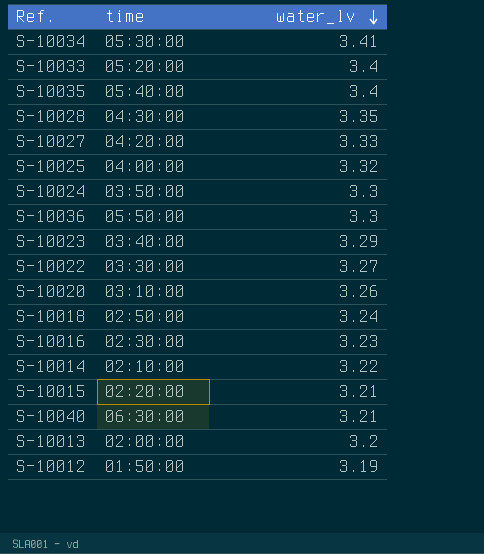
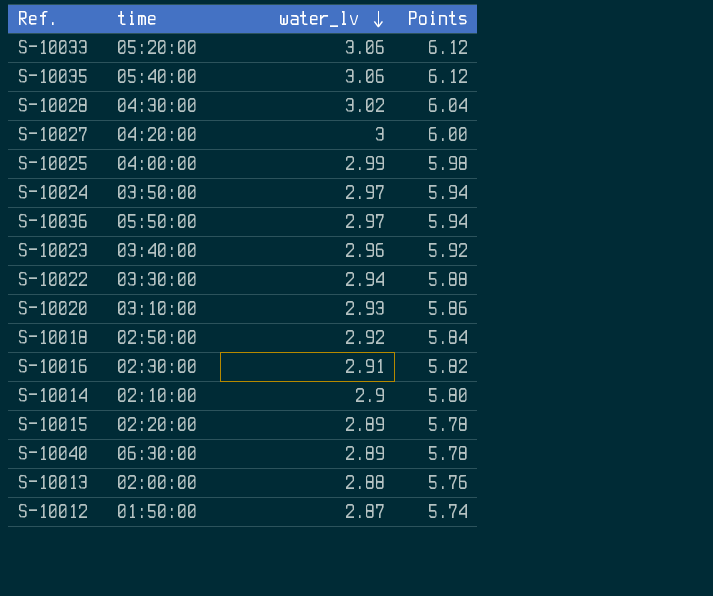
column Points | formula: none -> [water_lv] * 2
row S-10034: 05:30:00 | 3.41 -> none
S-10033 | water_lv: 3.4 -> 3.06
S-10035 | water_lv: 3.4 -> 3.06
S-10028 | water_lv: 3.35 -> 3.02
S-10027 | water_lv: 3.33 -> 3
S-10025 | water_lv: 3.32 -> 2.99
S-10024 | water_lv: 3.3 -> 2.97
S-10036 | water_lv: 3.3 -> 2.97
S-10023 | water_lv: 3.29 -> 2.96
S-10022 | water_lv: 3.27 -> 2.94
S-10020 | water_lv: 3.26 -> 2.93
S-10018 | water_lv: 3.24 -> 2.92
S-10016 | water_lv: 3.23 -> 2.91
S-10014 | water_lv: 3.22 -> 2.9
S-10015 | water_lv: 3.21 -> 2.89
S-10040 | water_lv: 3.21 -> 2.89
S-10013 | water_lv: 3.2 -> 2.88
S-10012 | water_lv: 3.19 -> 2.87

